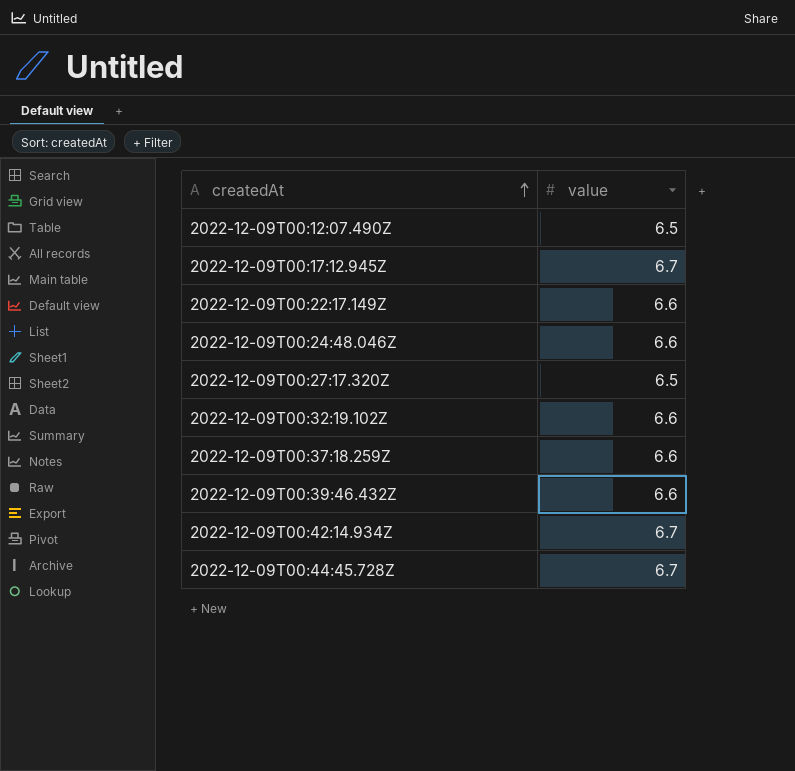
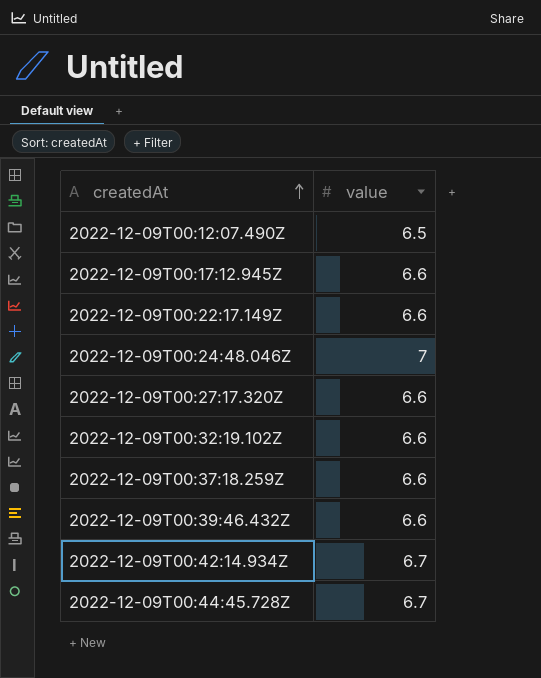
2022-12-09T00:17:12.945Z | value: 6.7 -> 6.6
2022-12-09T00:24:48.046Z | value: 6.6 -> 7
2022-12-09T00:27:17.320Z | value: 6.5 -> 6.6

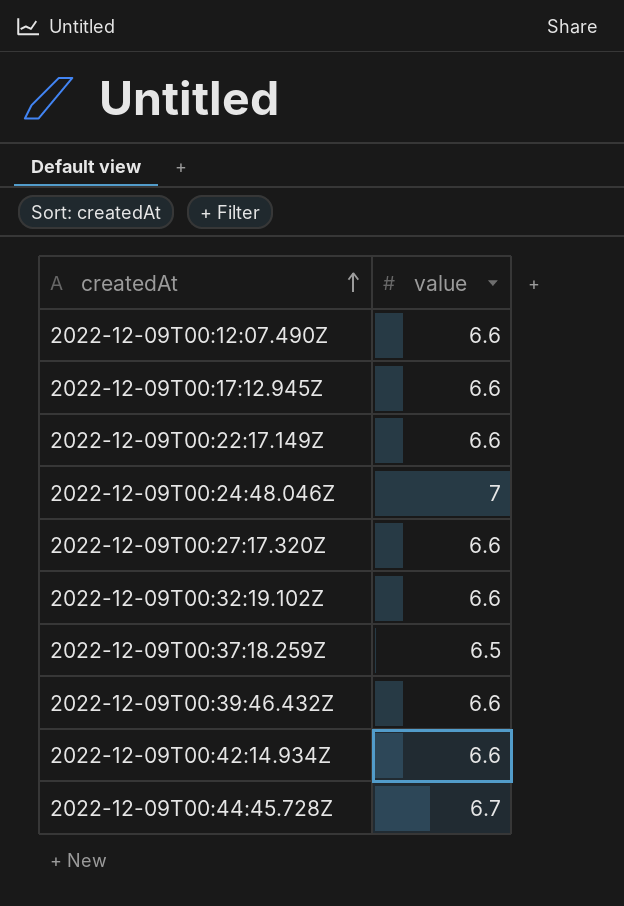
2022-12-09T00:12:07.490Z | value: 6.5 -> 6.6
2022-12-09T00:37:18.259Z | value: 6.6 -> 6.5
2022-12-09T00:42:14.934Z | value: 6.7 -> 6.6

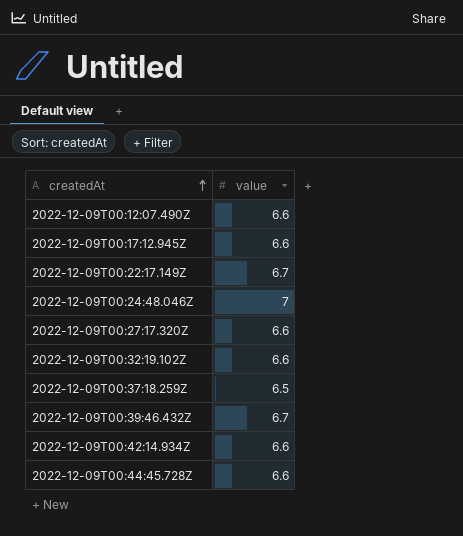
2022-12-09T00:22:17.149Z | value: 6.6 -> 6.7
2022-12-09T00:39:46.432Z | value: 6.6 -> 6.7
2022-12-09T00:44:45.728Z | value: 6.7 -> 6.6

